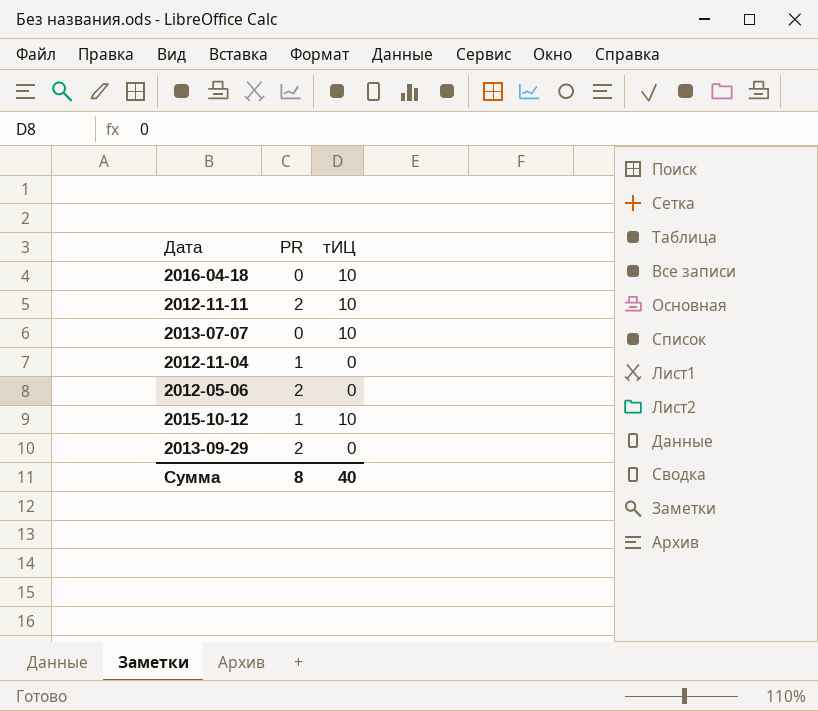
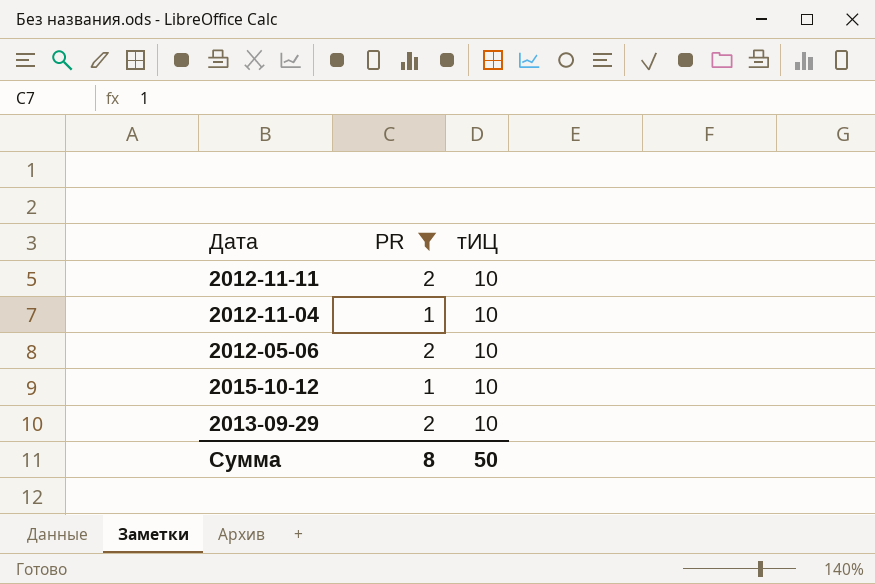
filter: none -> PR != 0
2012-11-04 | тИЦ: 0 -> 10
2012-05-06 | тИЦ: 0 -> 10
2013-09-29 | тИЦ: 0 -> 10
Сумма | тИЦ: 40 -> 50

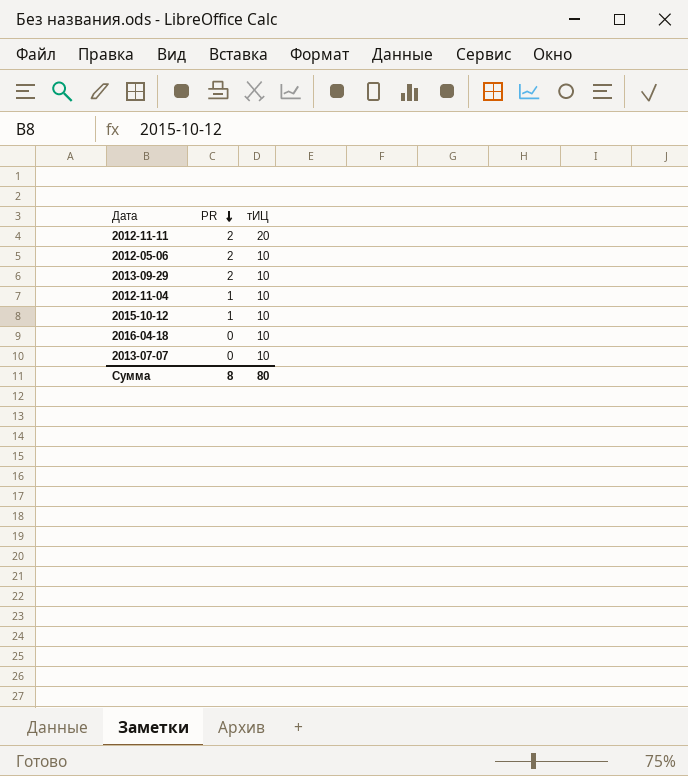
filter: PR != 0 -> none
row order: none -> PR descending
2012-11-11 | тИЦ: 10 -> 20
Сумма | тИЦ: 50 -> 80

